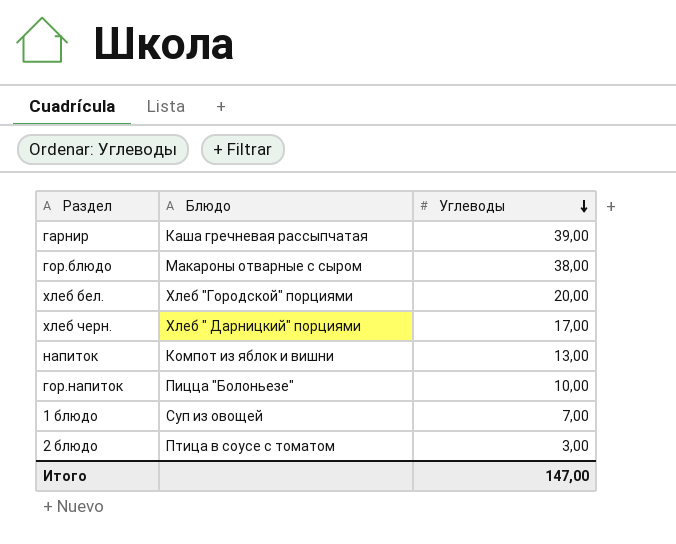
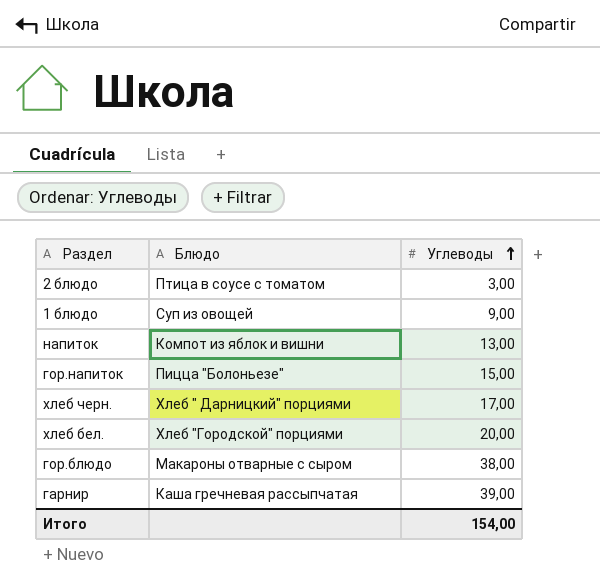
row order: Углеводы descending -> Углеводы ascending
1 блюдо | Углеводы: 7,00 -> 9,00
гор.напиток | Углеводы: 10,00 -> 15,00
Итого | Углеводы: 147,00 -> 154,00

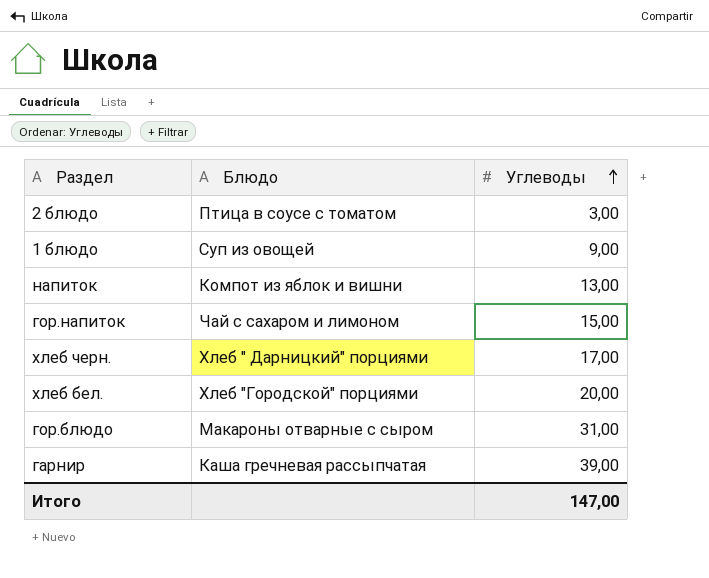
гор.напиток | Блюдо: Пицца "Болоньезе" -> Чай с сахаром и лимоном
гор.блюдо | Углеводы: 38,00 -> 31,00
Итого | Углеводы: 154,00 -> 147,00

